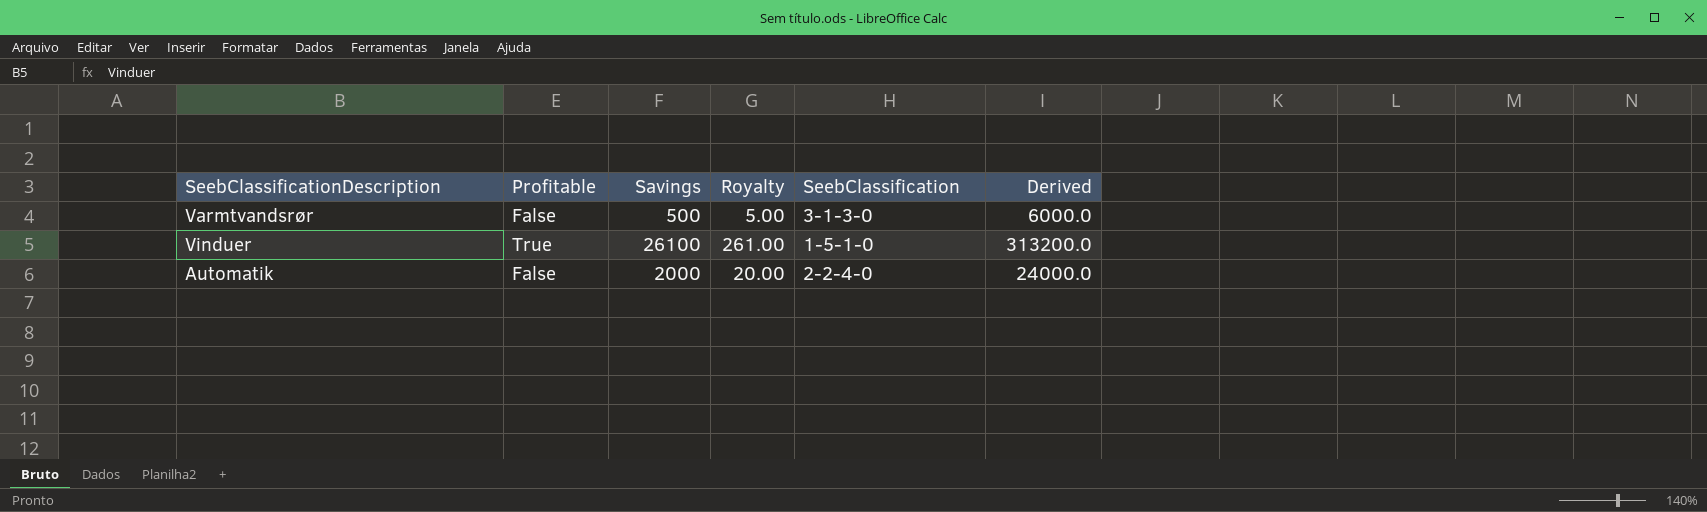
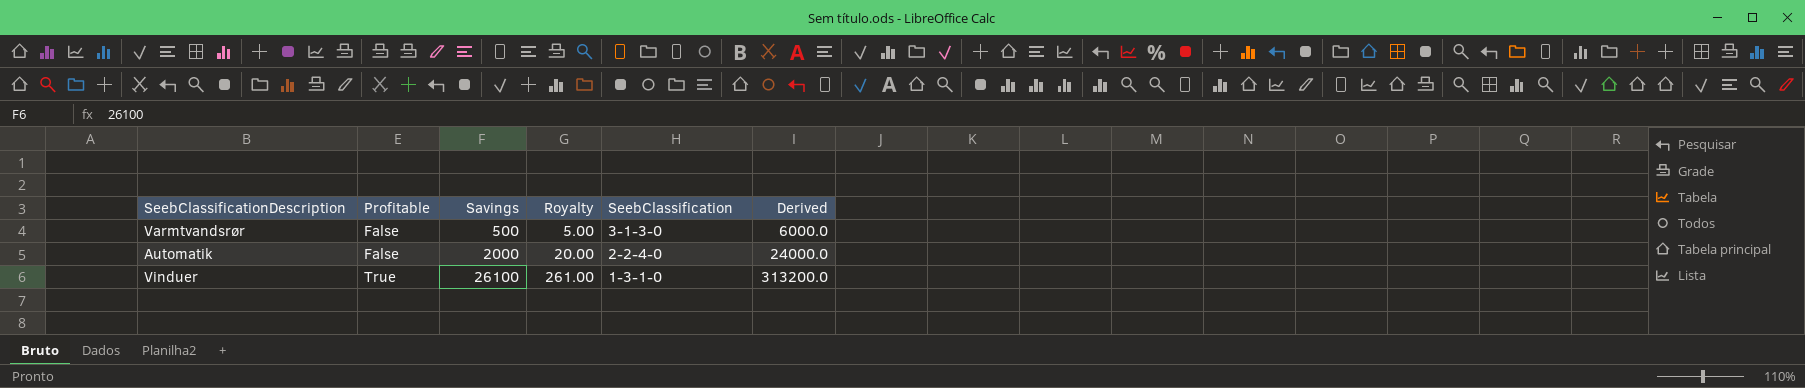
row order: none -> Profitable ascending
Vinduer | SeebClassification: 1-5-1-0 -> 1-3-1-0

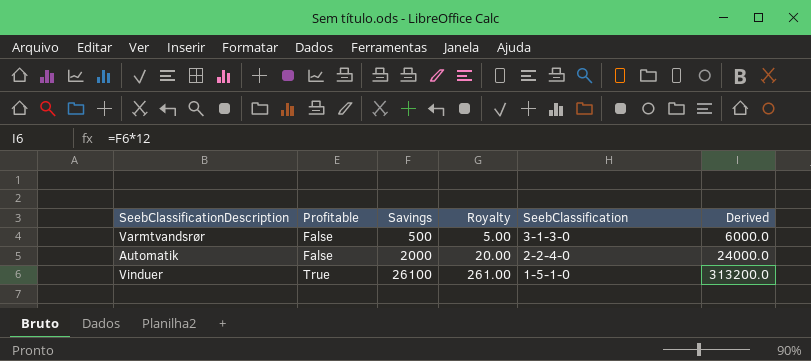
Vinduer | SeebClassification: 1-3-1-0 -> 1-5-1-0

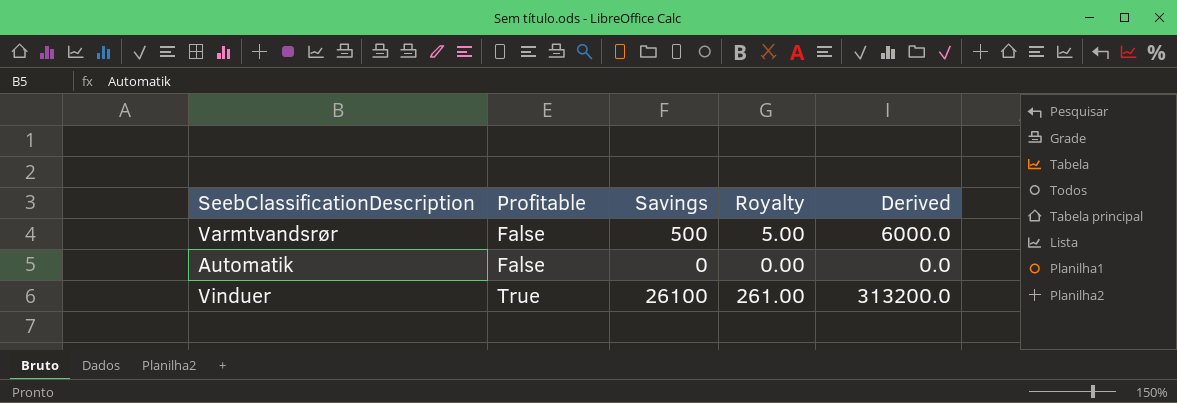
column SeebClassification | position: 5 -> none
Automatik | Savings: 2000 -> 0
Automatik | Royalty: 20.00 -> 0.00
Automatik | Derived: 24000.0 -> 0.0

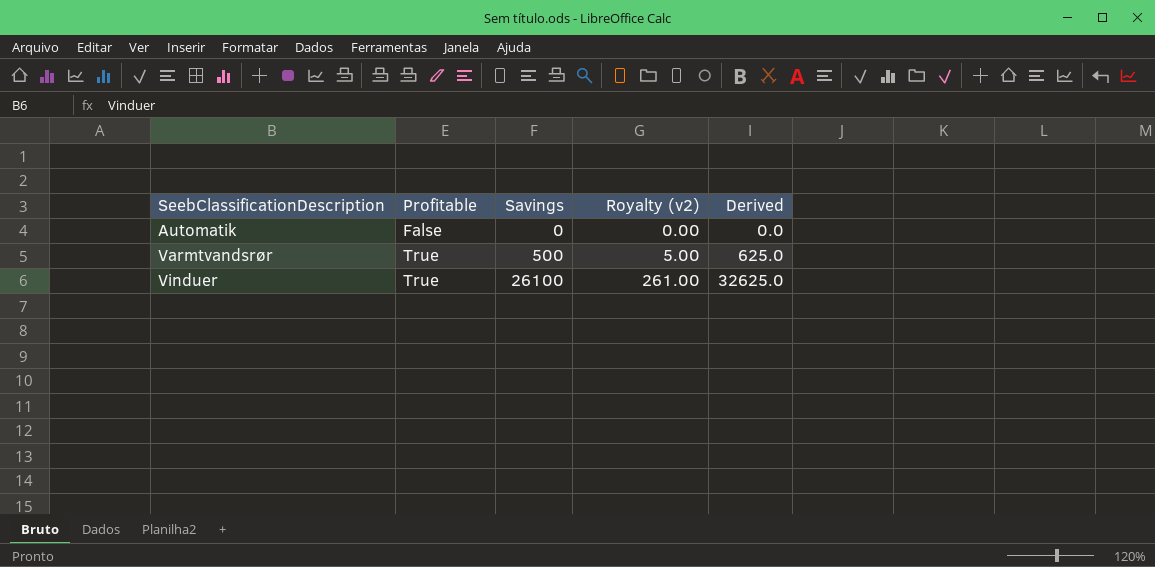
row order: Profitable ascending -> SeebClassificationDescription ascending
column name: Royalty -> Royalty (v2)
column Derived | formula: [Savings] * 12 -> [Savings] * 1.25
Varmtvandsrør | Profitable: False -> True

